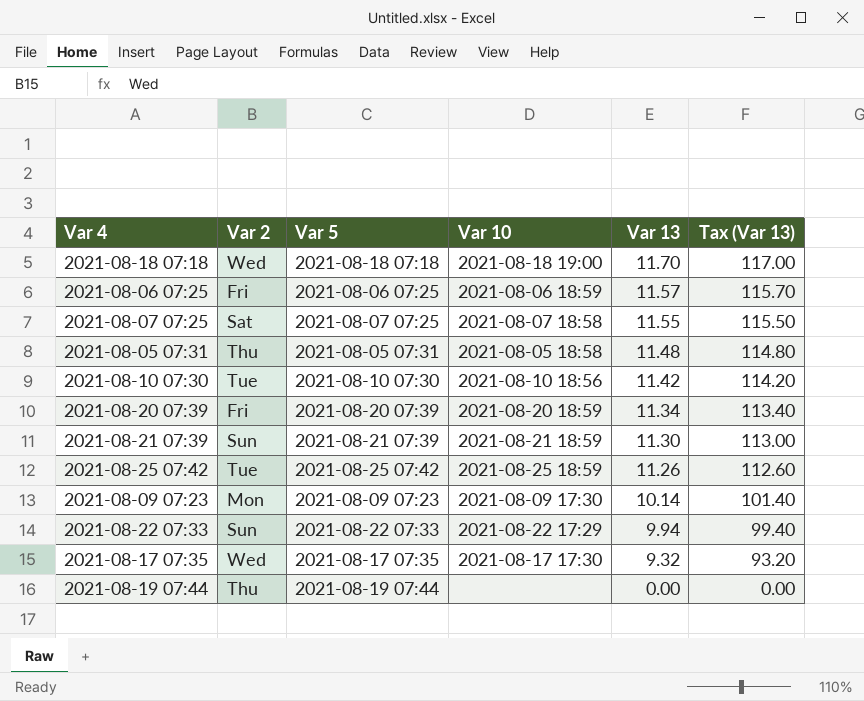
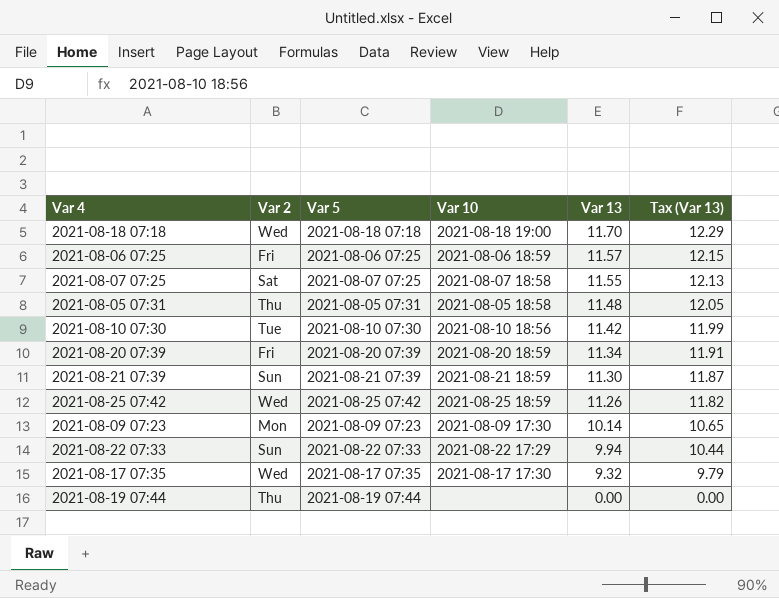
column Tax (Var 13) | formula: [Var 13] * 10 -> [Var 13] * 1.05
2021-08-25 07:42 | Var 2: Tue -> Wed

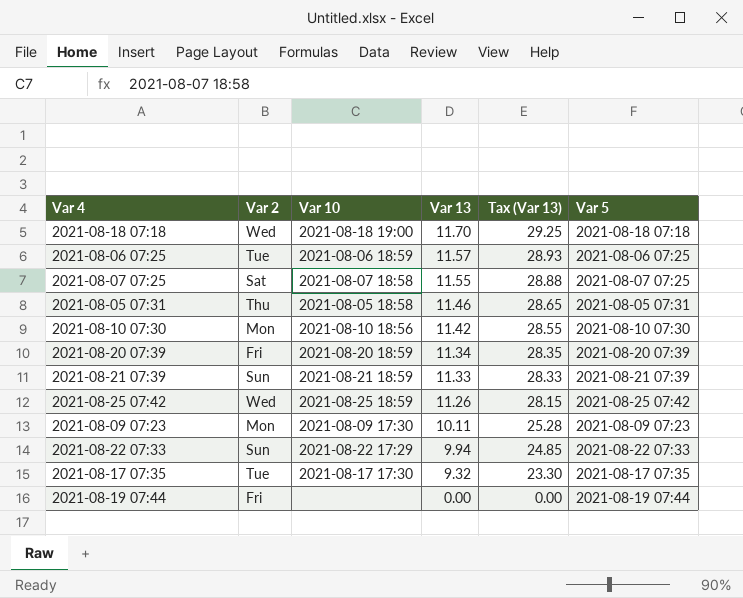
column Tax (Var 13) | formula: [Var 13] * 1.05 -> [Var 13] * 2.5
column Var 5 | position: 3 -> 6
2021-08-06 07:25 | Var 2: Fri -> Tue
2021-08-05 07:31 | Var 13: 11.48 -> 11.46
2021-08-10 07:30 | Var 2: Tue -> Mon
2021-08-21 07:39 | Var 13: 11.30 -> 11.33
2021-08-09 07:23 | Var 13: 10.14 -> 10.11
2021-08-17 07:35 | Var 2: Wed -> Tue
2021-08-19 07:44 | Var 2: Thu -> Fri

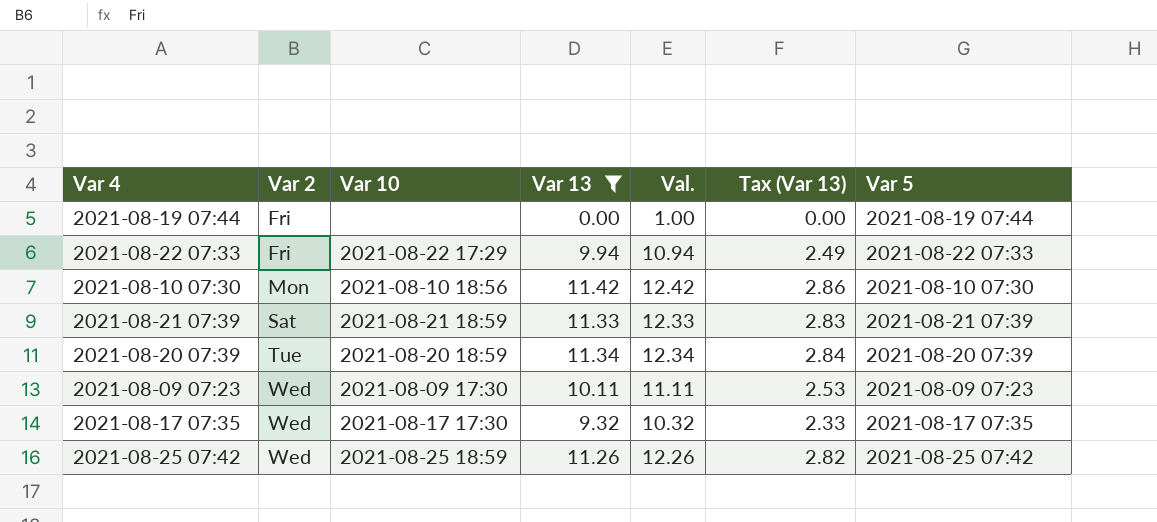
filter: none -> Var 13 <= 11.42
row order: Var 13 descending -> Var 2 ascending
column Val. | formula: none -> [Var 13] + 1
column Tax (Var 13) | formula: [Var 13] * 2.5 -> [Var 13] * 0.25
2021-08-22 07:33 | Var 2: Sun -> Fri
2021-08-21 07:39 | Var 2: Sun -> Sat
2021-08-20 07:39 | Var 2: Fri -> Tue
2021-08-09 07:23 | Var 2: Mon -> Wed
2021-08-17 07:35 | Var 2: Tue -> Wed

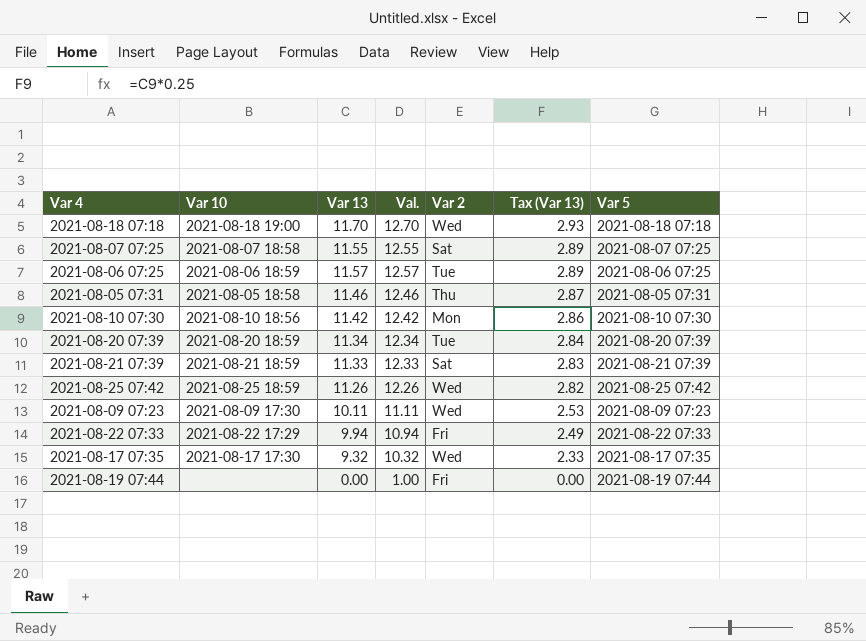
filter: Var 13 <= 11.42 -> none
row order: Var 2 ascending -> Tax (Var 13) descending
column Var 2 | position: 2 -> 5

